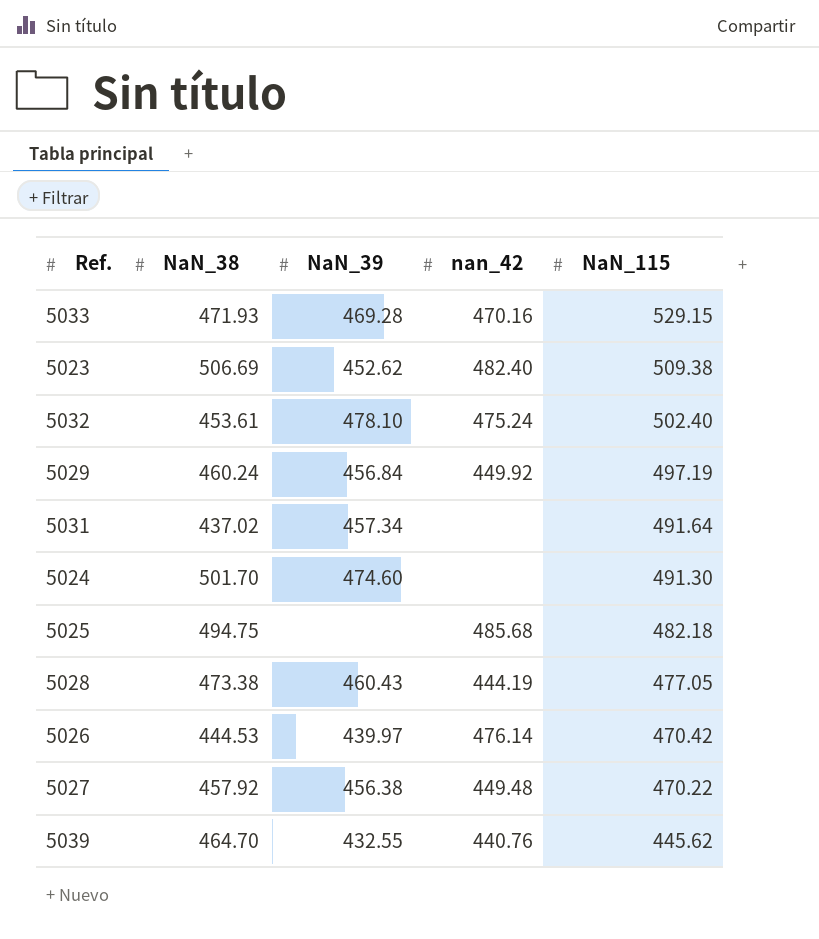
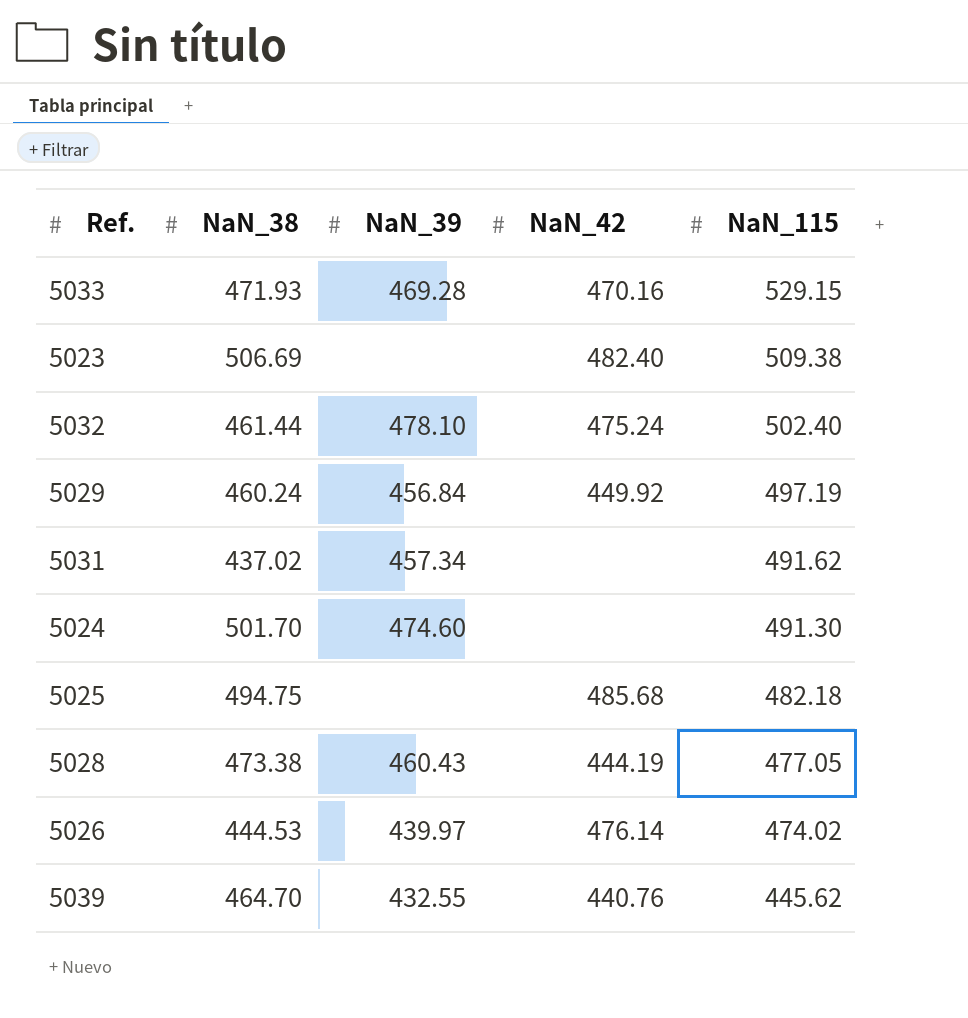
column name: nan_42 -> NaN_42
row 5027: 457.92 | 456.38 | 449.48 | 470.22 -> none
5023 | NaN_39: 452.62 -> none
5032 | NaN_38: 453.61 -> 461.44
5031 | NaN_115: 491.64 -> 491.62
5026 | NaN_115: 470.42 -> 474.02

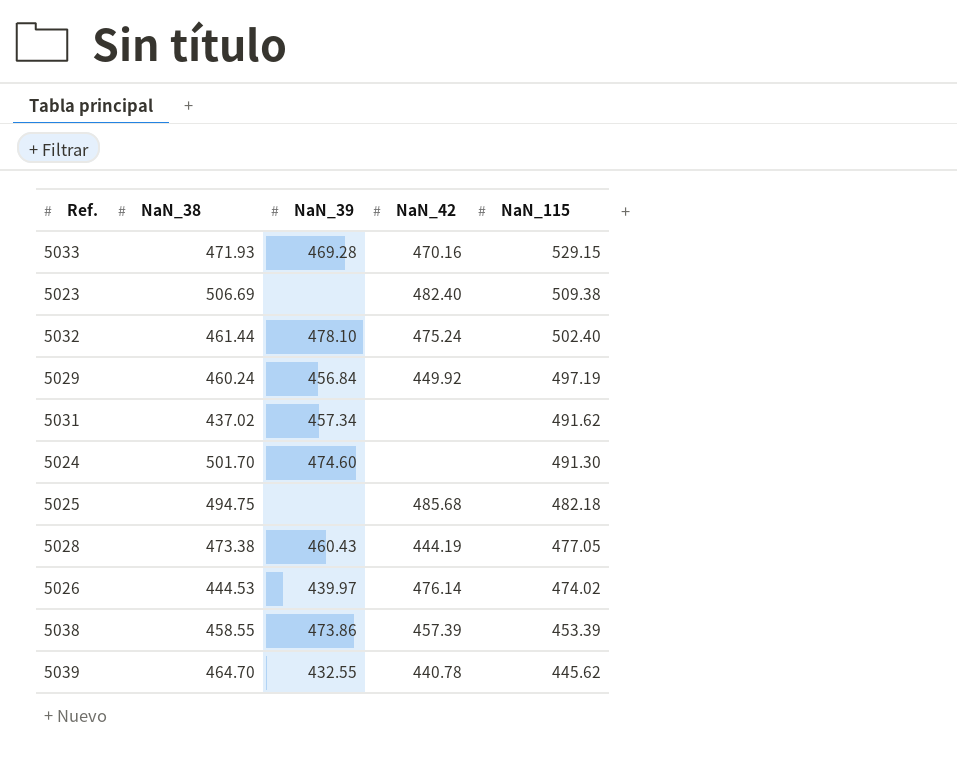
row 5038: none -> 458.55 | 473.86 | 457.39 | 453.39
5039 | NaN_42: 440.76 -> 440.78

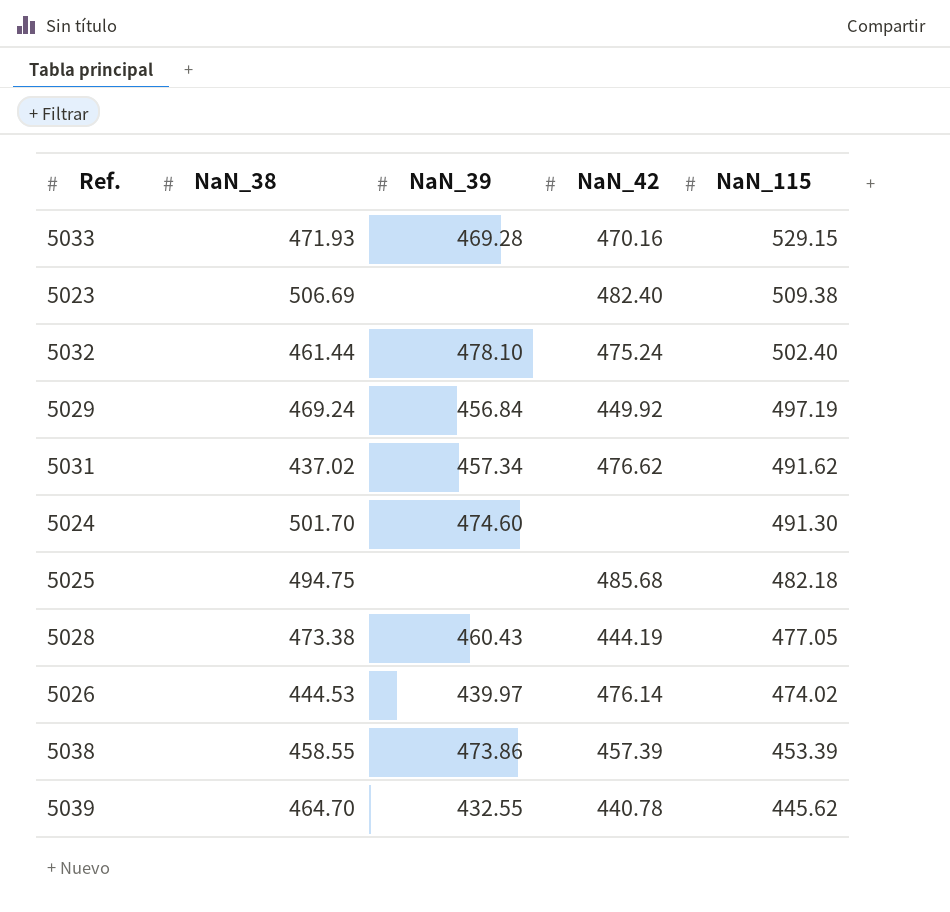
5029 | NaN_38: 460.24 -> 469.24
5031 | NaN_42: none -> 476.62

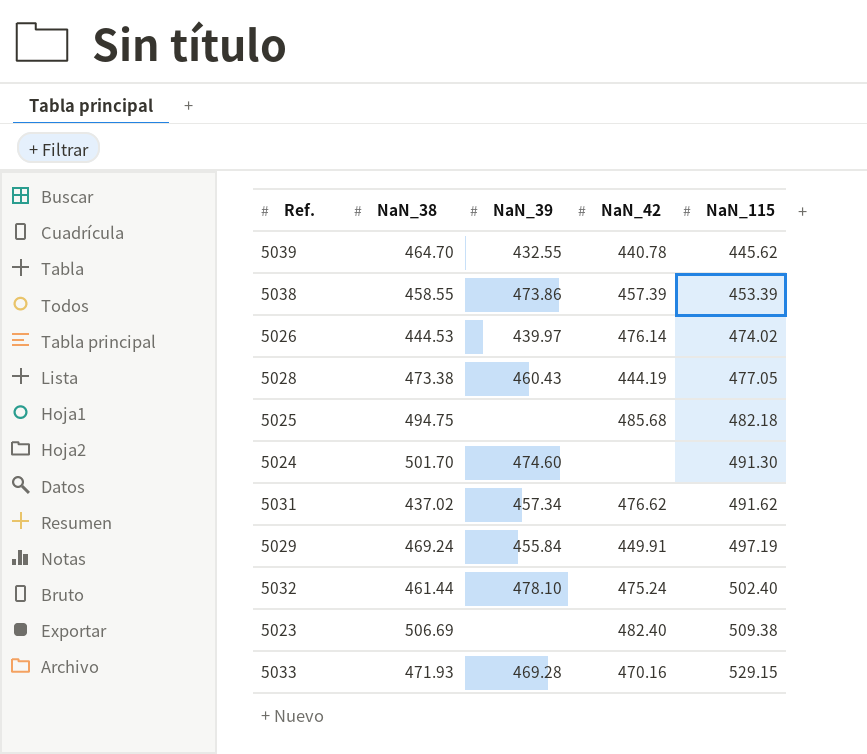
row order: NaN_115 descending -> NaN_115 ascending
5029 | NaN_39: 456.84 -> 455.84
5029 | NaN_42: 449.92 -> 449.91

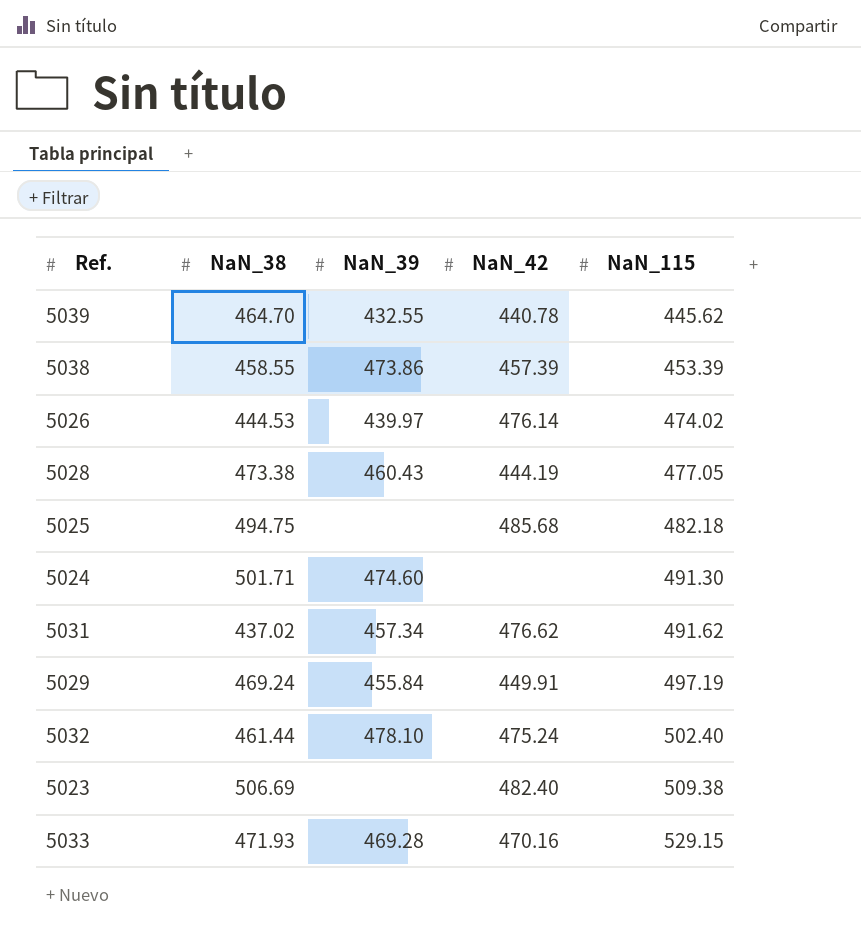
5024 | NaN_38: 501.70 -> 501.71

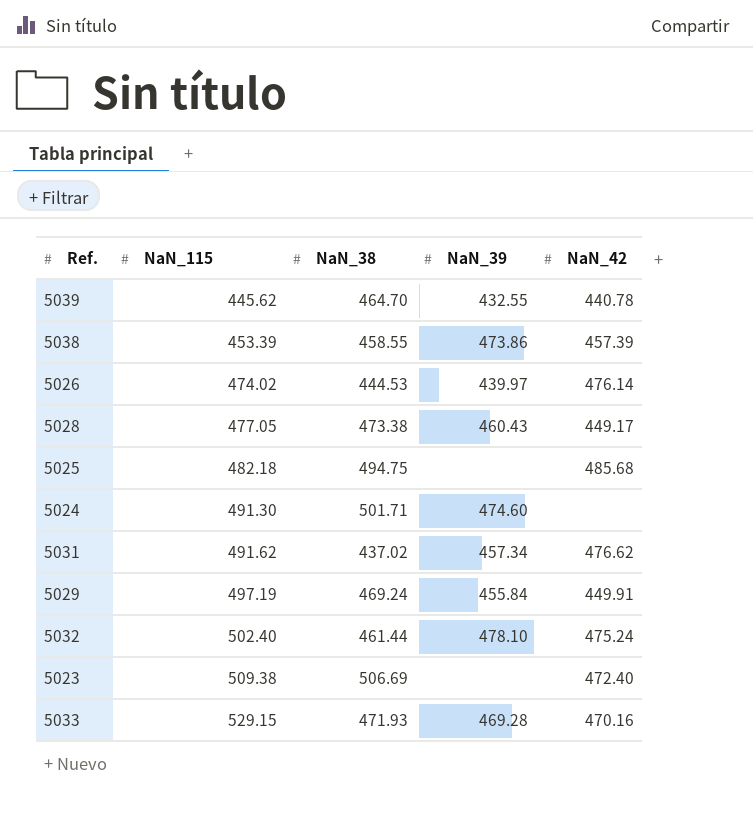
column NaN_115 | position: 5 -> 2
5028 | NaN_42: 444.19 -> 449.17
5023 | NaN_42: 482.40 -> 472.40

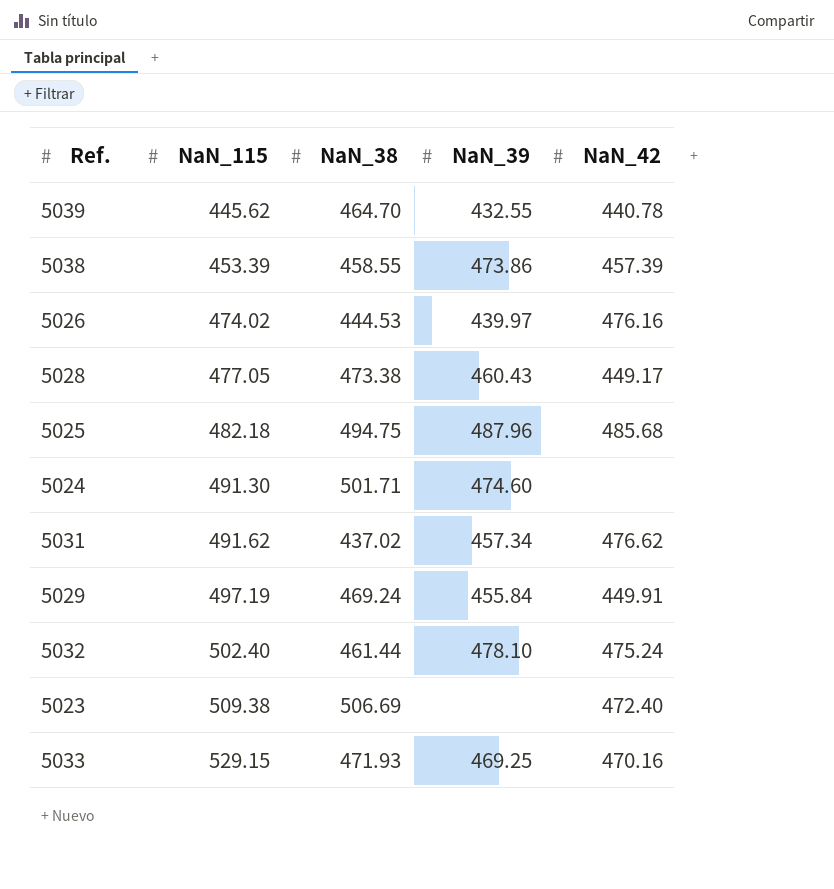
5026 | NaN_42: 476.14 -> 476.16
5025 | NaN_39: none -> 487.96
5033 | NaN_39: 469.28 -> 469.25

